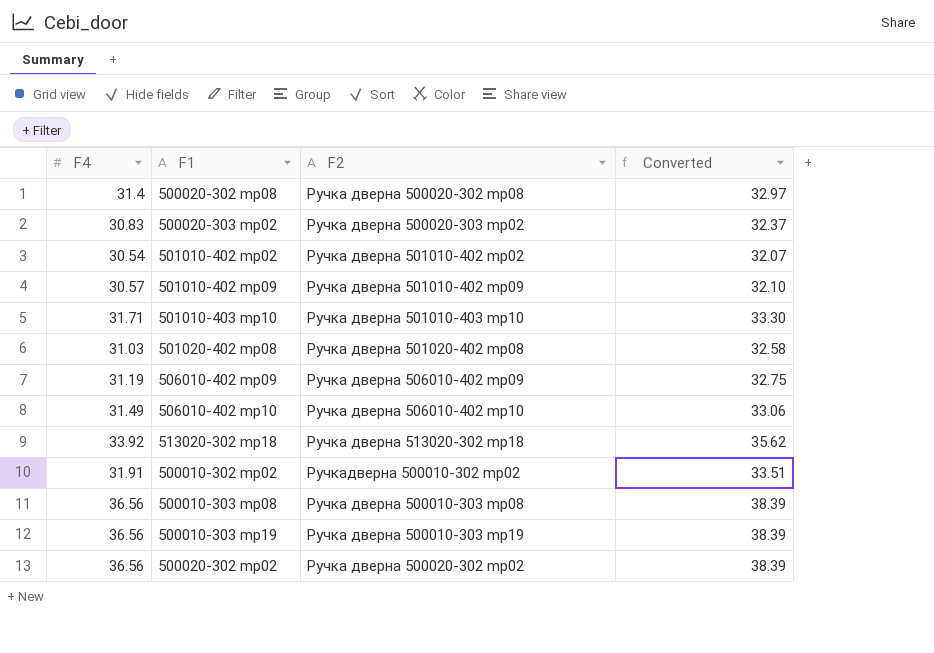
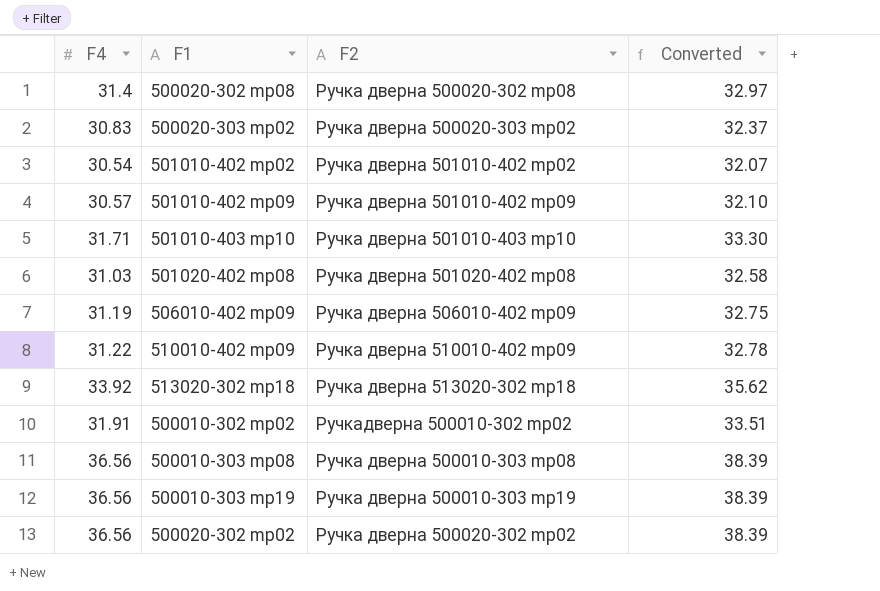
row 506010-402 mp10: 31.49 | Ручка дверна 506010-402 mp10 | 33.06 -> none
row 510010-402 mp09: none -> 31.22 | Ручка дверна 510010-402 mp09 | 32.78

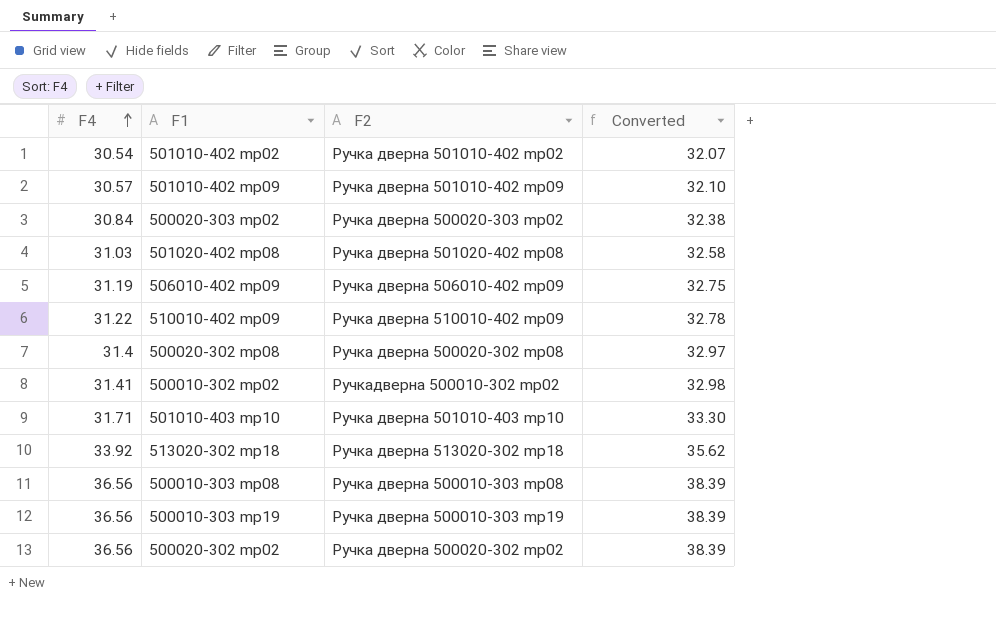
row order: none -> F4 ascending
500020-303 mp02 | F4: 30.83 -> 30.84
500020-303 mp02 | Converted: 32.37 -> 32.38
500010-302 mp02 | F4: 31.91 -> 31.41
500010-302 mp02 | Converted: 33.51 -> 32.98

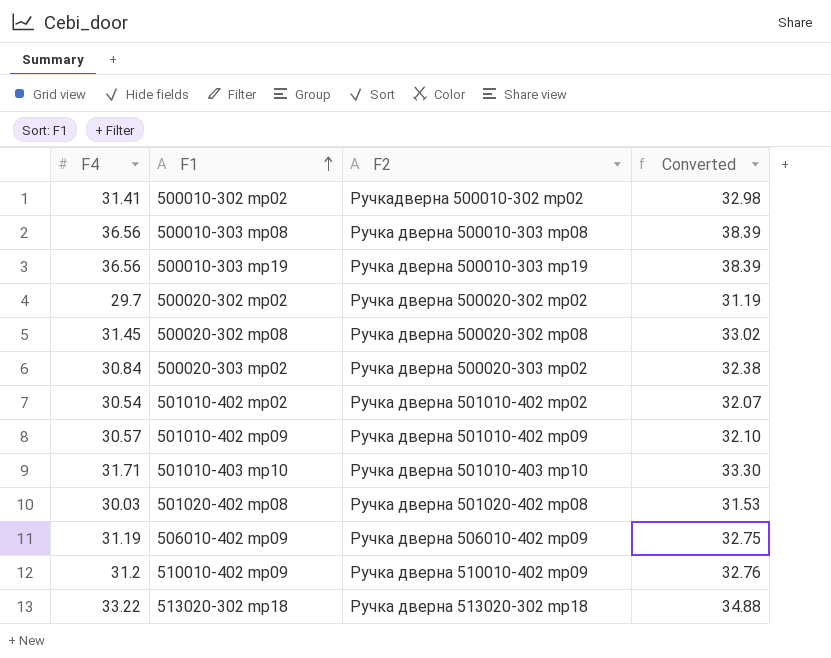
row order: F4 ascending -> F1 ascending
500020-302 mp02 | F4: 36.56 -> 29.7
500020-302 mp02 | Converted: 38.39 -> 31.19
500020-302 mp08 | F4: 31.4 -> 31.45
500020-302 mp08 | Converted: 32.97 -> 33.02
501020-402 mp08 | F4: 31.03 -> 30.03
501020-402 mp08 | Converted: 32.58 -> 31.53
510010-402 mp09 | F4: 31.22 -> 31.2
510010-402 mp09 | Converted: 32.78 -> 32.76
513020-302 mp18 | F4: 33.92 -> 33.22
513020-302 mp18 | Converted: 35.62 -> 34.88

